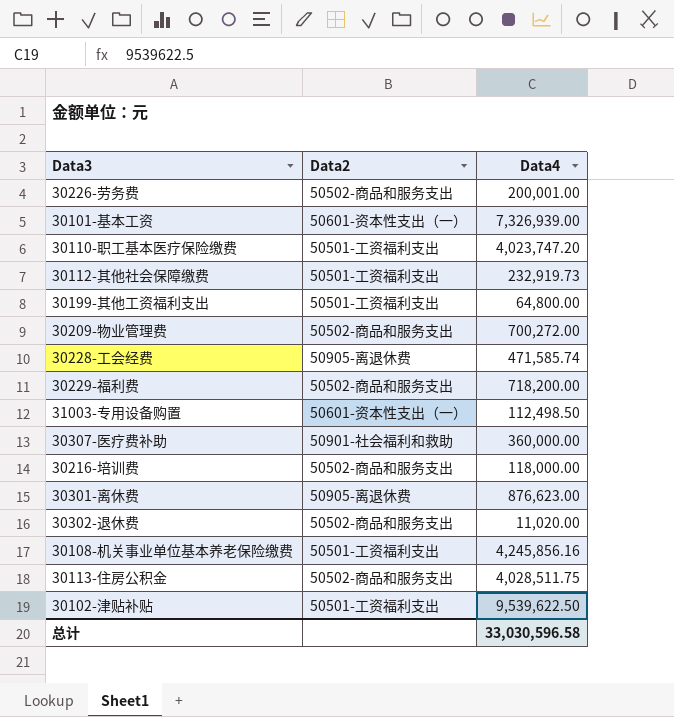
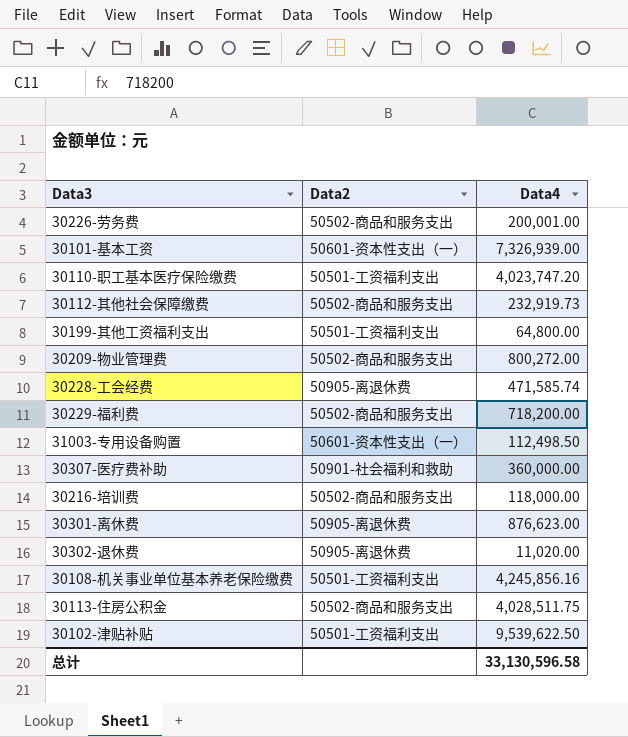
30112-其他社会保障缴费 | Data2: 50501-工资福利支出 -> 50502-商品和服务支出
30209-物业管理费 | Data4: 700,272.00 -> 800,272.00
30302-退休费 | Data2: 50502-商品和服务支出 -> 50905-离退休费
总计 | Data4: 33,030,596.58 -> 33,130,596.58

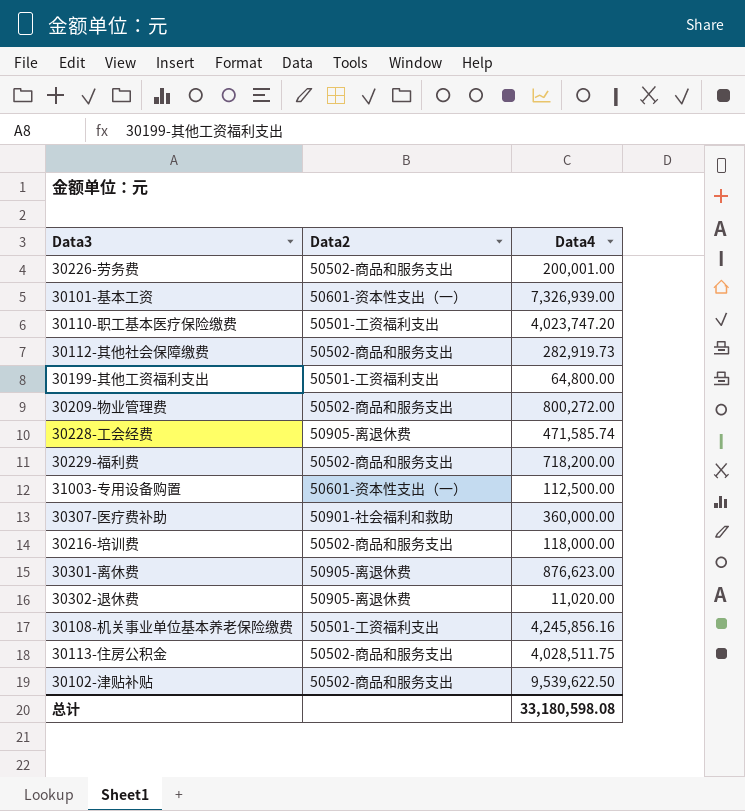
30112-其他社会保障缴费 | Data4: 232,919.73 -> 282,919.73
31003-专用设备购置 | Data4: 112,498.50 -> 112,500.00
30102-津贴补贴 | Data2: 50501-工资福利支出 -> 50502-商品和服务支出
总计 | Data4: 33,130,596.58 -> 33,180,598.08

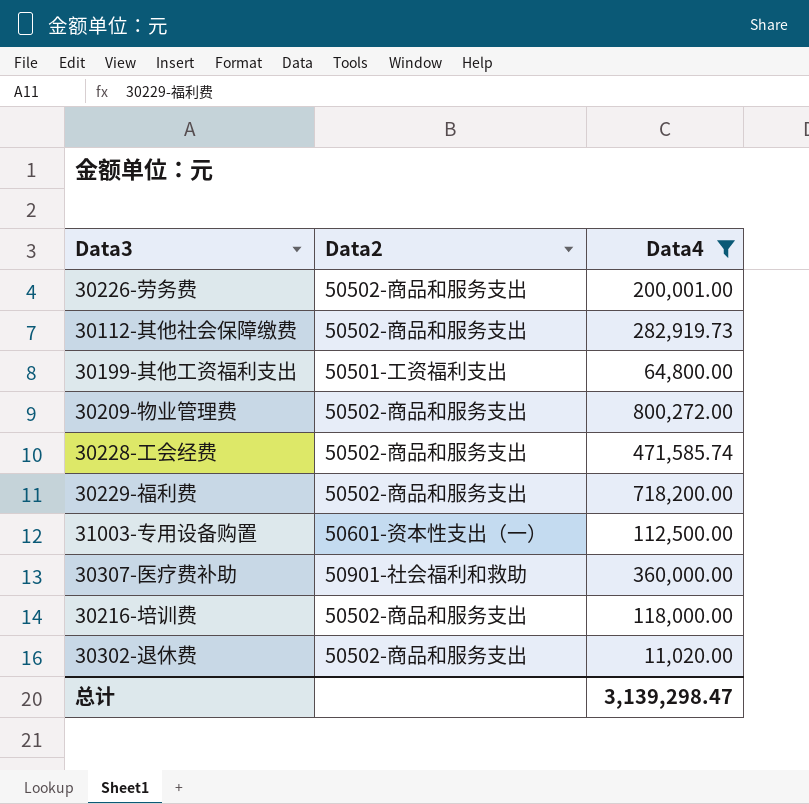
filter: none -> Data4 <= 800,272.00
30228-工会经费 | Data2: 50905-离退休费 -> 50502-商品和服务支出
30302-退休费 | Data2: 50905-离退休费 -> 50502-商品和服务支出
总计 | Data4: 33,180,598.08 -> 3,139,298.47

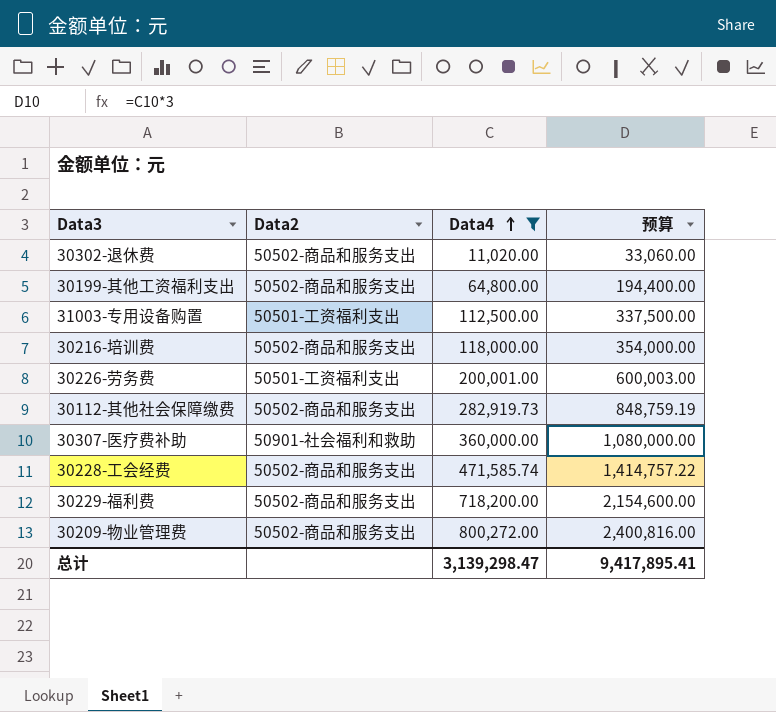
row order: none -> Data4 ascending
column 预算 | formula: none -> [Data4] * 3
30199-其他工资福利支出 | Data2: 50501-工资福利支出 -> 50502-商品和服务支出
31003-专用设备购置 | Data2: 50601-资本性支出（一） -> 50501-工资福利支出
30226-劳务费 | Data2: 50502-商品和服务支出 -> 50501-工资福利支出

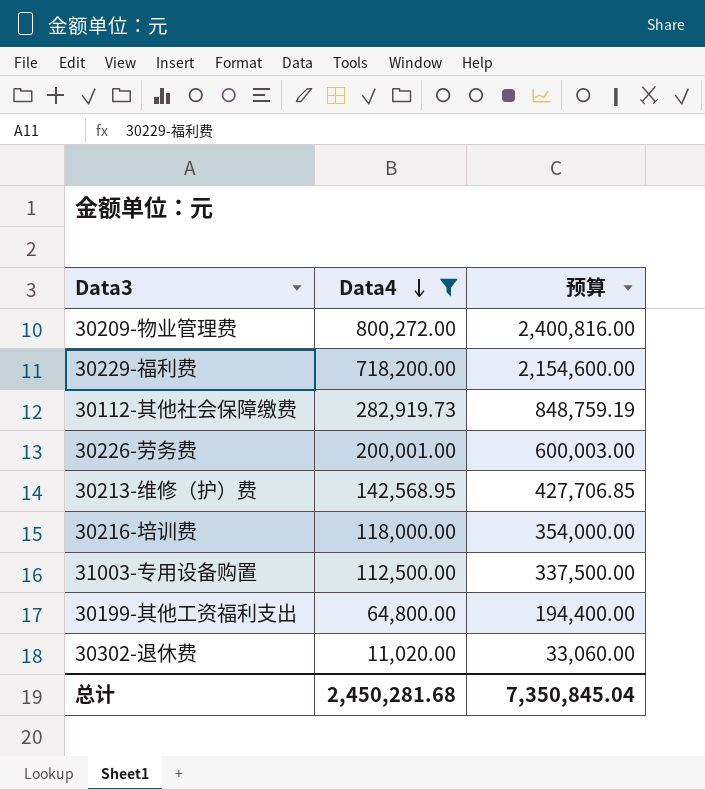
row order: Data4 ascending -> Data4 descending
column Data2 | position: 2 -> none
row 30307-医疗费补助: 50901-社会福利和救助 | 360,000.00 | 1,080,000.00 -> none
row 30228-工会经费: 50502-商品和服务支出 | 471,585.74 | 1,414,757.22 -> none
row 30213-维修（护）费: none -> 142,568.95 | 427,706.85
总计 | Data4: 3,139,298.47 -> 2,450,281.68
总计 | 预算: 9,417,895.41 -> 7,350,845.04

